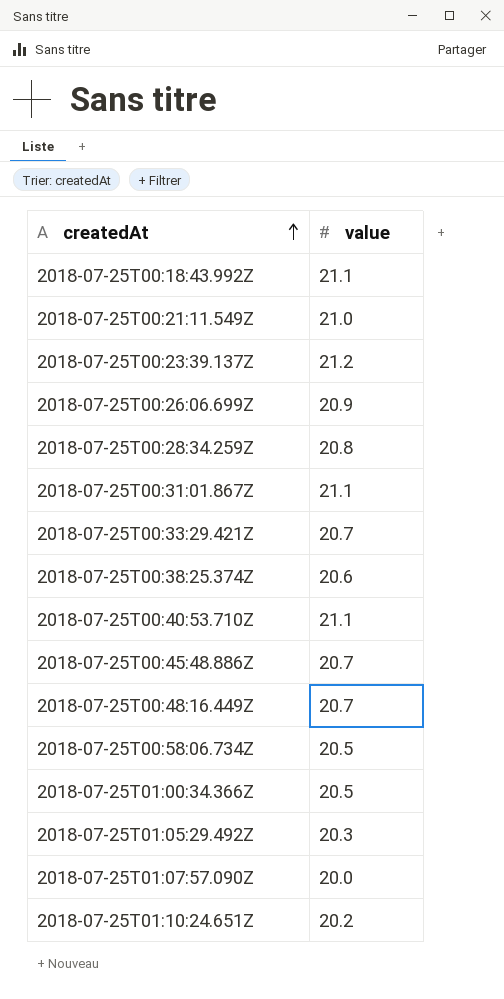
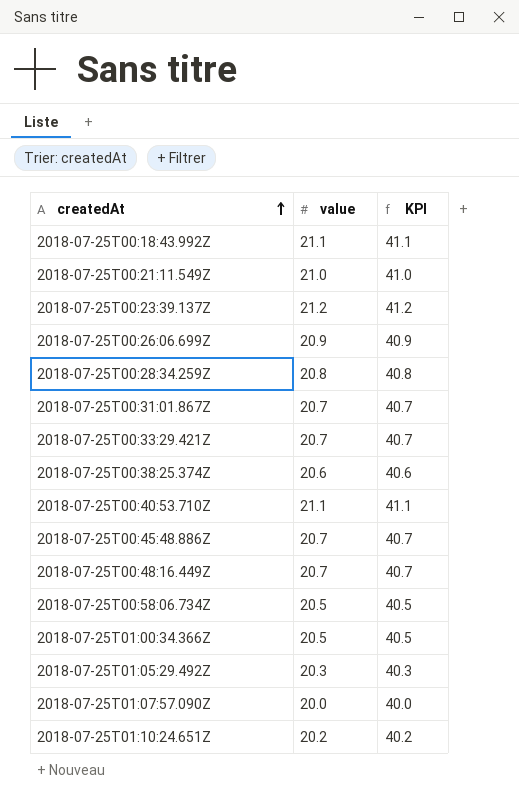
column KPI | formula: none -> [value] + 20
2018-07-25T00:31:01.867Z | value: 21.1 -> 20.7

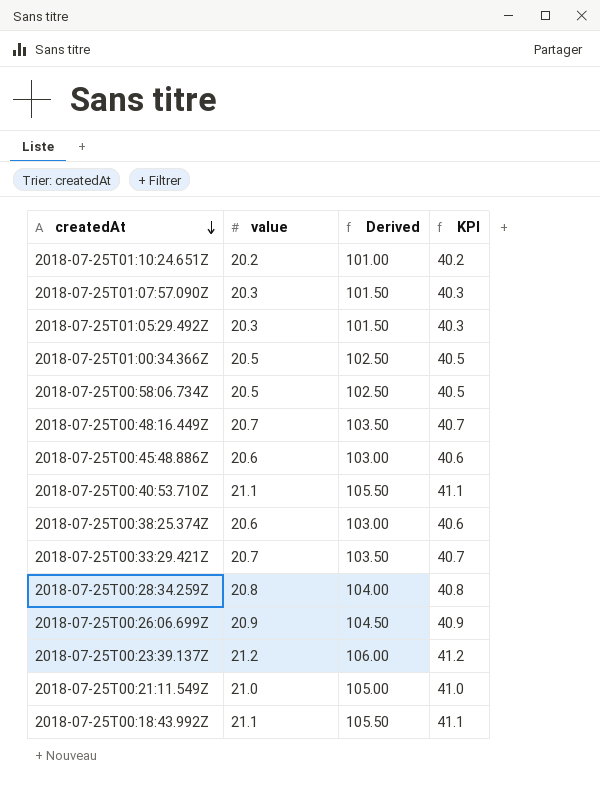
row order: createdAt ascending -> createdAt descending
column Derived | formula: none -> [value] * 5
row 2018-07-25T00:31:01.867Z: 20.7 | 40.7 -> none
2018-07-25T01:07:57.090Z | value: 20.0 -> 20.3
2018-07-25T01:07:57.090Z | KPI: 40.0 -> 40.3
2018-07-25T00:45:48.886Z | value: 20.7 -> 20.6
2018-07-25T00:45:48.886Z | KPI: 40.7 -> 40.6

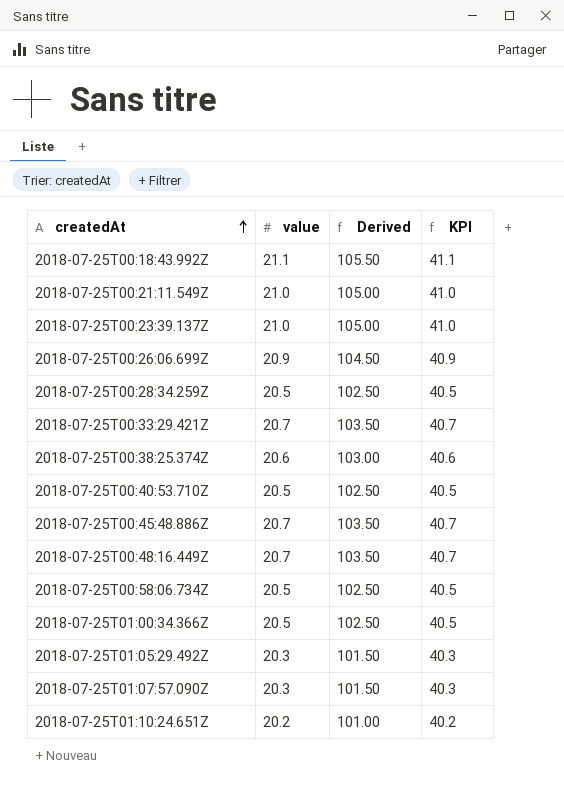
row order: createdAt descending -> createdAt ascending
2018-07-25T00:23:39.137Z | value: 21.2 -> 21.0
2018-07-25T00:23:39.137Z | Derived: 106.00 -> 105.00
2018-07-25T00:23:39.137Z | KPI: 41.2 -> 41.0
2018-07-25T00:28:34.259Z | value: 20.8 -> 20.5
2018-07-25T00:28:34.259Z | Derived: 104.00 -> 102.50
2018-07-25T00:28:34.259Z | KPI: 40.8 -> 40.5
2018-07-25T00:40:53.710Z | value: 21.1 -> 20.5
2018-07-25T00:40:53.710Z | Derived: 105.50 -> 102.50
2018-07-25T00:40:53.710Z | KPI: 41.1 -> 40.5
2018-07-25T00:45:48.886Z | value: 20.6 -> 20.7
2018-07-25T00:45:48.886Z | Derived: 103.00 -> 103.50
2018-07-25T00:45:48.886Z | KPI: 40.6 -> 40.7

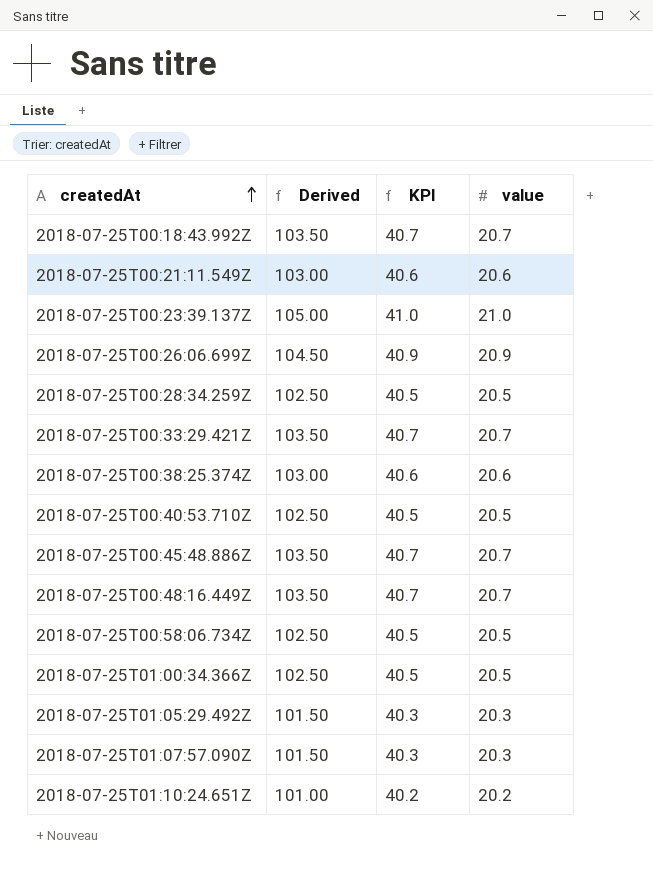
column value | position: 2 -> 4
2018-07-25T00:18:43.992Z | Derived: 105.50 -> 103.50
2018-07-25T00:18:43.992Z | KPI: 41.1 -> 40.7
2018-07-25T00:18:43.992Z | value: 21.1 -> 20.7
2018-07-25T00:21:11.549Z | Derived: 105.00 -> 103.00
2018-07-25T00:21:11.549Z | KPI: 41.0 -> 40.6
2018-07-25T00:21:11.549Z | value: 21.0 -> 20.6

